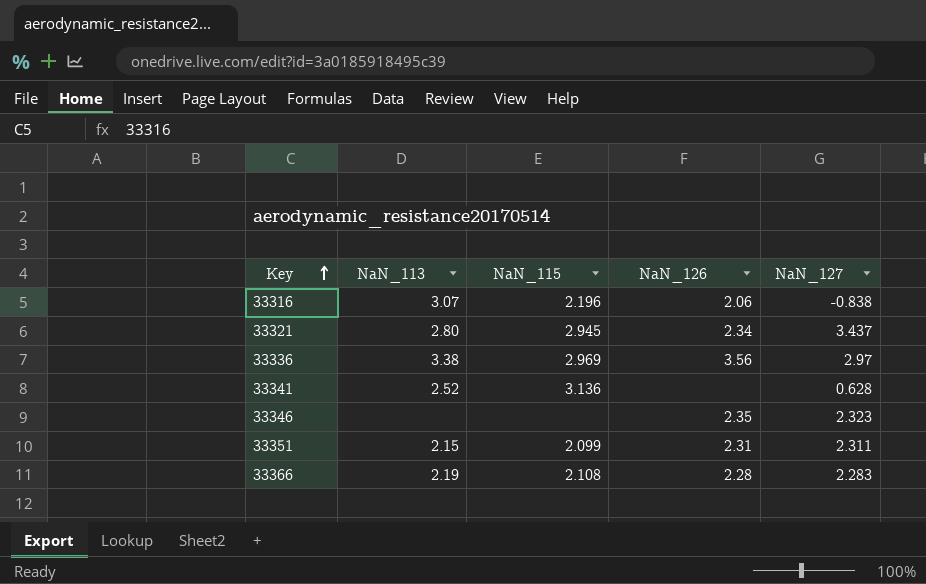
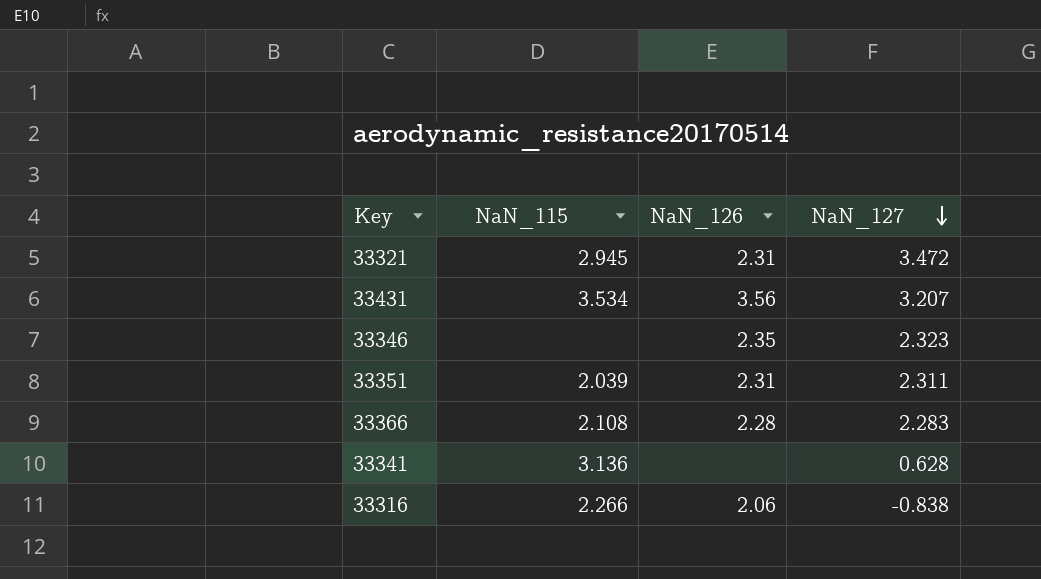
row order: Key ascending -> NaN_127 descending
column NaN_113 | position: 2 -> none
row 33336: 3.38 | 2.969 | 3.56 | 2.97 -> none
33321 | NaN_126: 2.34 -> 2.31
33321 | NaN_127: 3.437 -> 3.472
row 33431: none -> 3.534 | 3.56 | 3.207
33351 | NaN_115: 2.099 -> 2.039
33316 | NaN_115: 2.196 -> 2.266

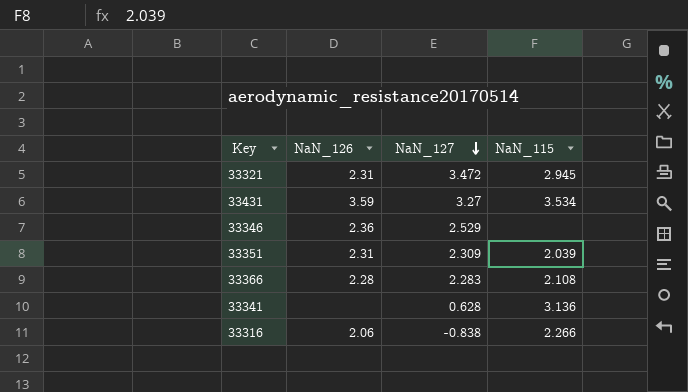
column NaN_115 | position: 2 -> 4
33431 | NaN_126: 3.56 -> 3.59
33431 | NaN_127: 3.207 -> 3.27
33346 | NaN_126: 2.35 -> 2.36
33346 | NaN_127: 2.323 -> 2.529
33351 | NaN_127: 2.311 -> 2.309

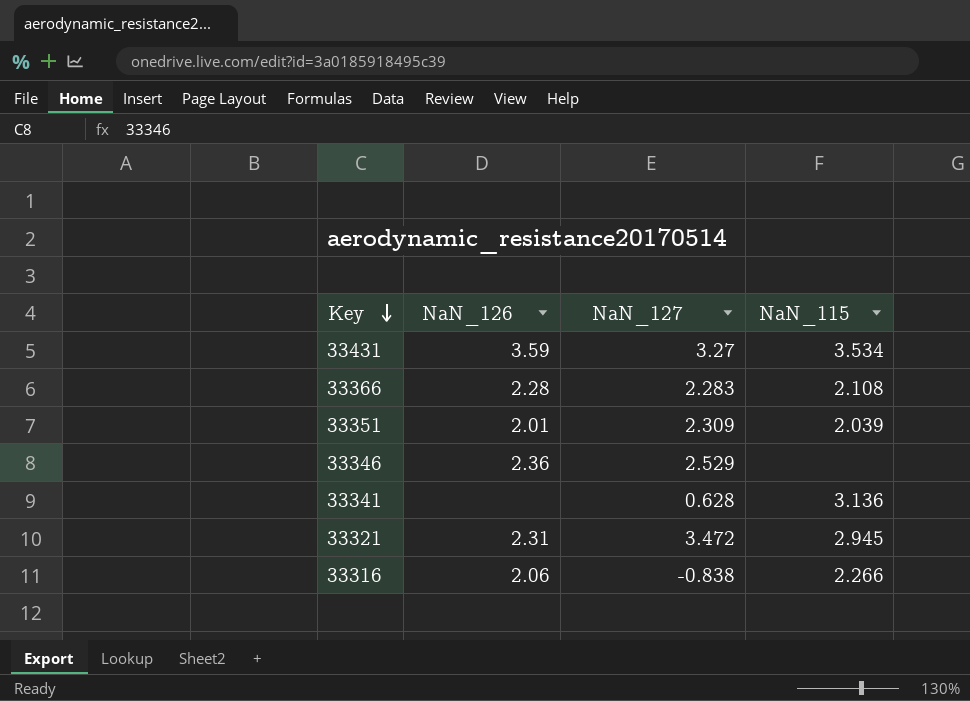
row order: NaN_127 descending -> Key descending
33351 | NaN_126: 2.31 -> 2.01

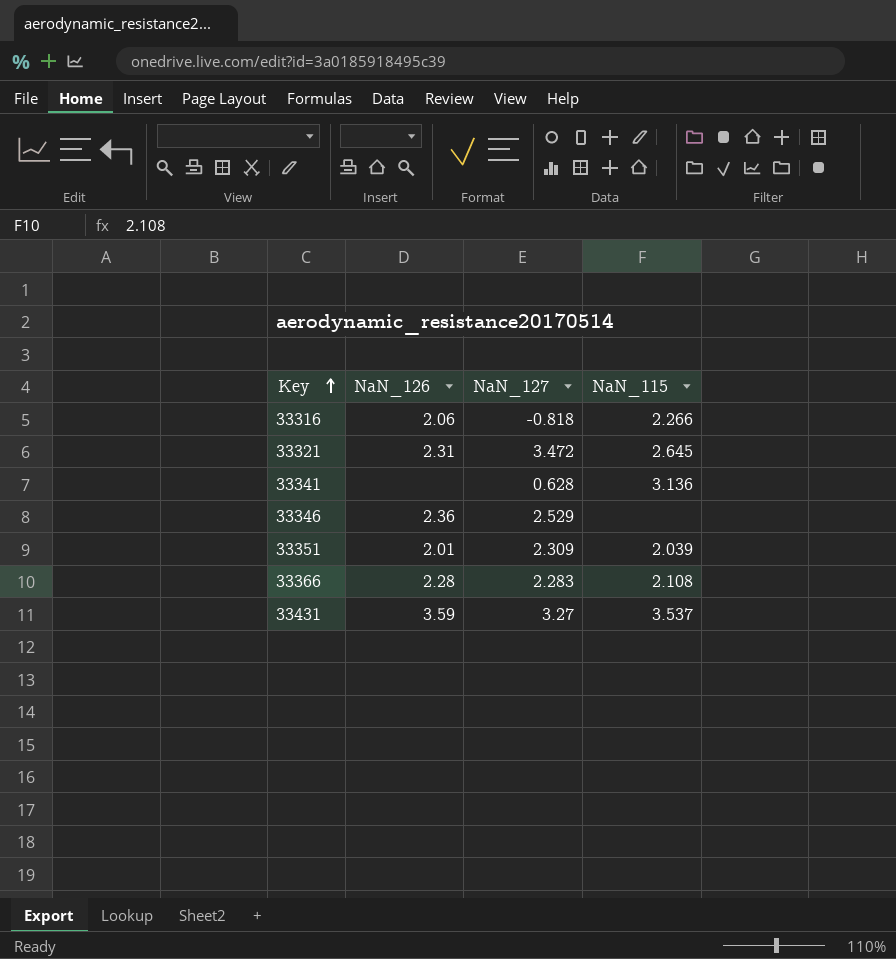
row order: Key descending -> Key ascending
33316 | NaN_127: -0.838 -> -0.818
33321 | NaN_115: 2.945 -> 2.645
33431 | NaN_115: 3.534 -> 3.537

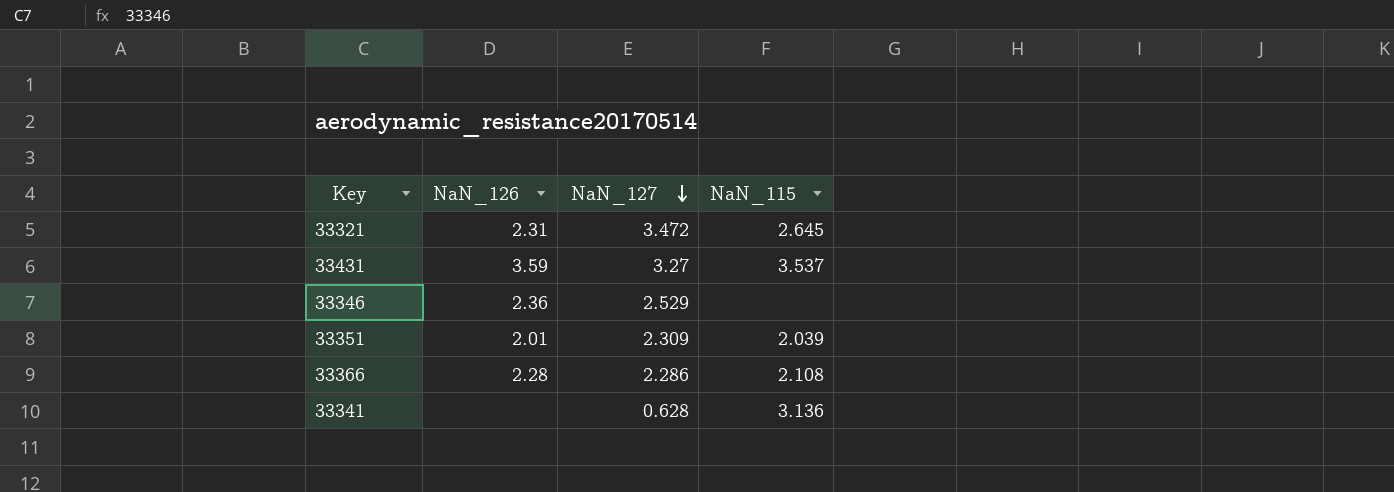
row order: Key ascending -> NaN_127 descending
row 33316: 2.06 | -0.818 | 2.266 -> none
33366 | NaN_127: 2.283 -> 2.286

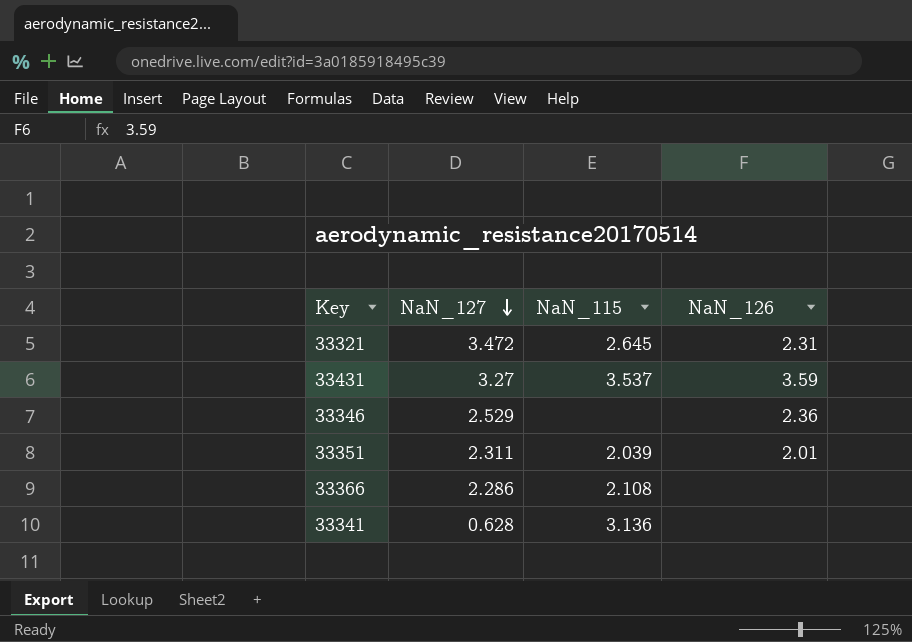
column NaN_126 | position: 2 -> 4
33351 | NaN_127: 2.309 -> 2.311
33366 | NaN_126: 2.28 -> none

